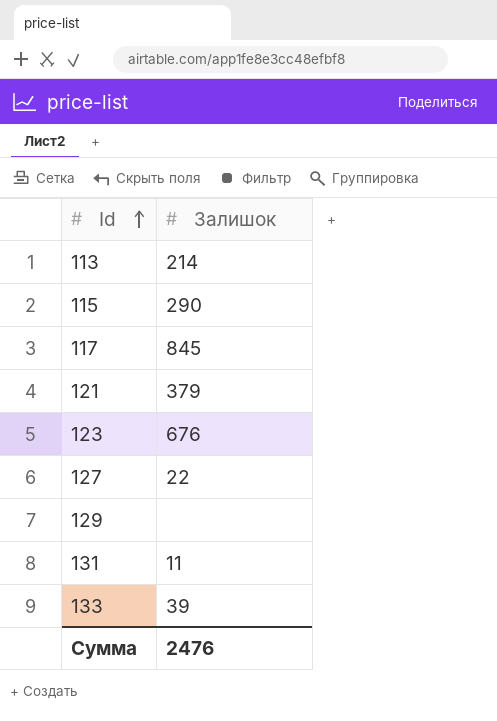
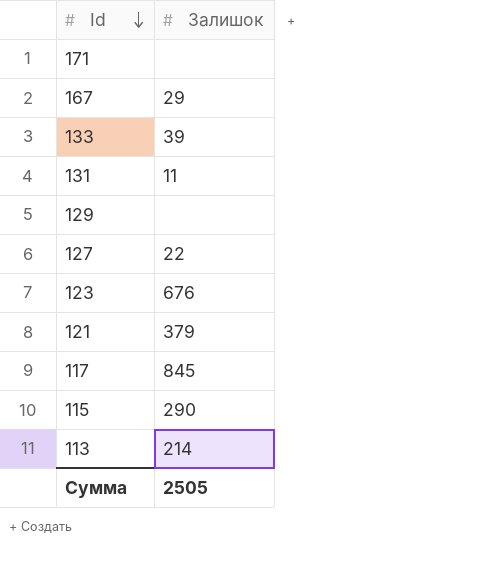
row order: Id ascending -> Id descending
row 171: none -> none
row 167: none -> 29
Сумма | Залишок: 2476 -> 2505

